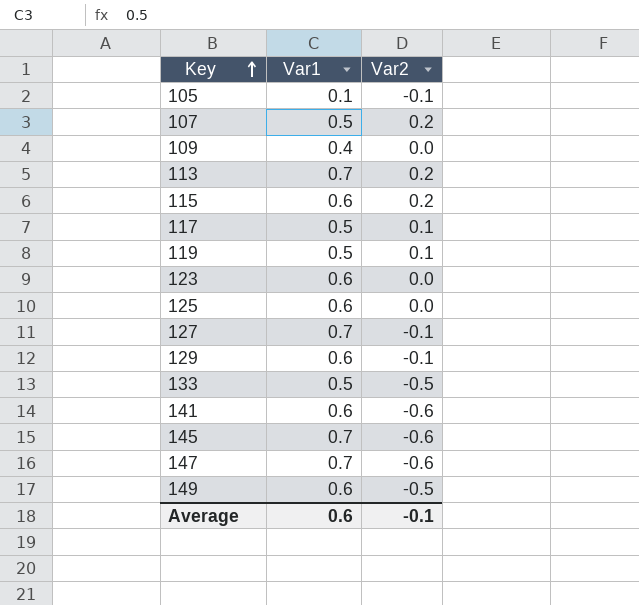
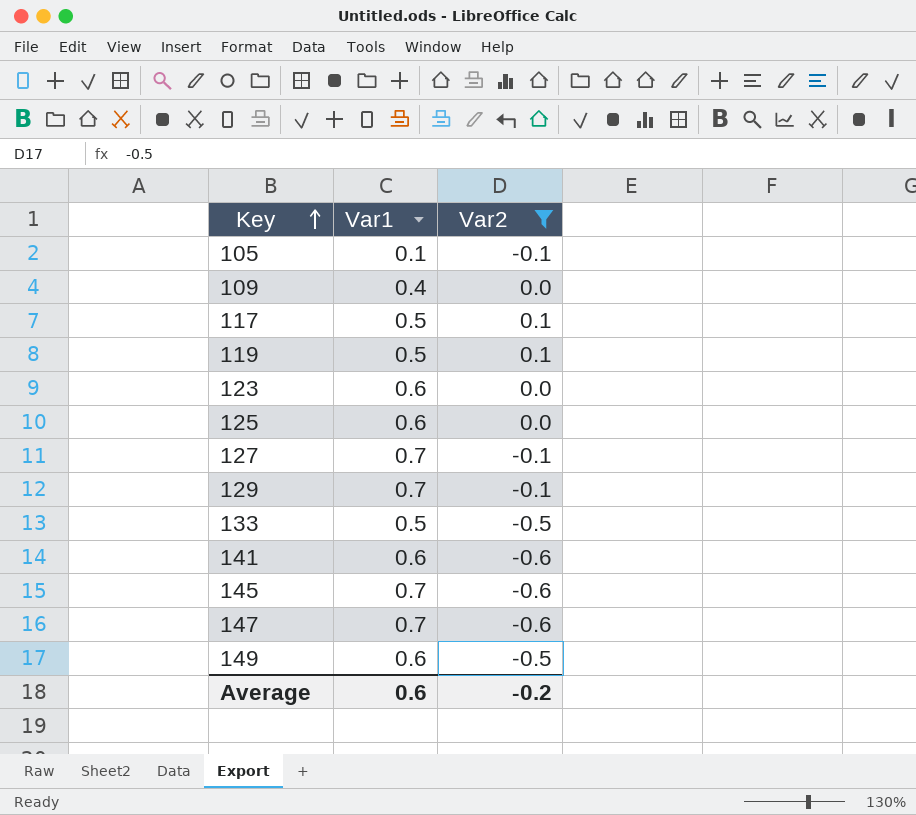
filter: none -> Var2 != 0.2
129 | Var1: 0.6 -> 0.7
Average | Var2: -0.1 -> -0.2

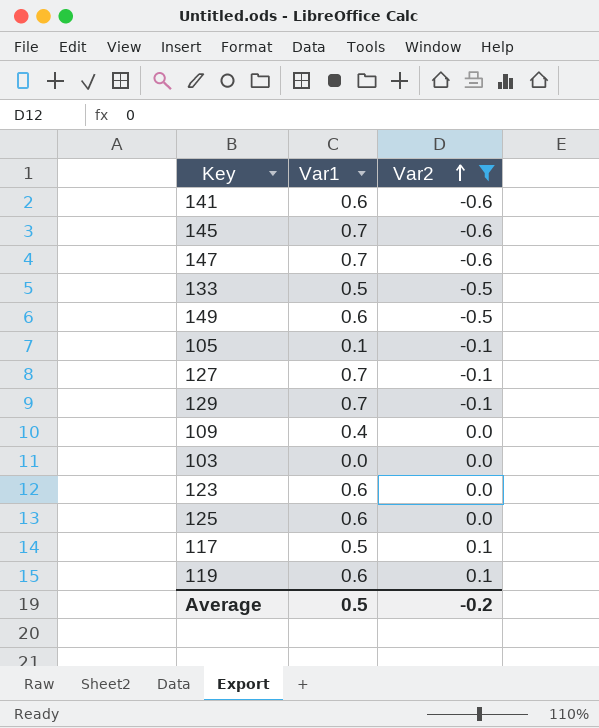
row order: Key ascending -> Var2 ascending
row 103: none -> 0.0 | 0.0
119 | Var1: 0.5 -> 0.6
Average | Var1: 0.6 -> 0.5

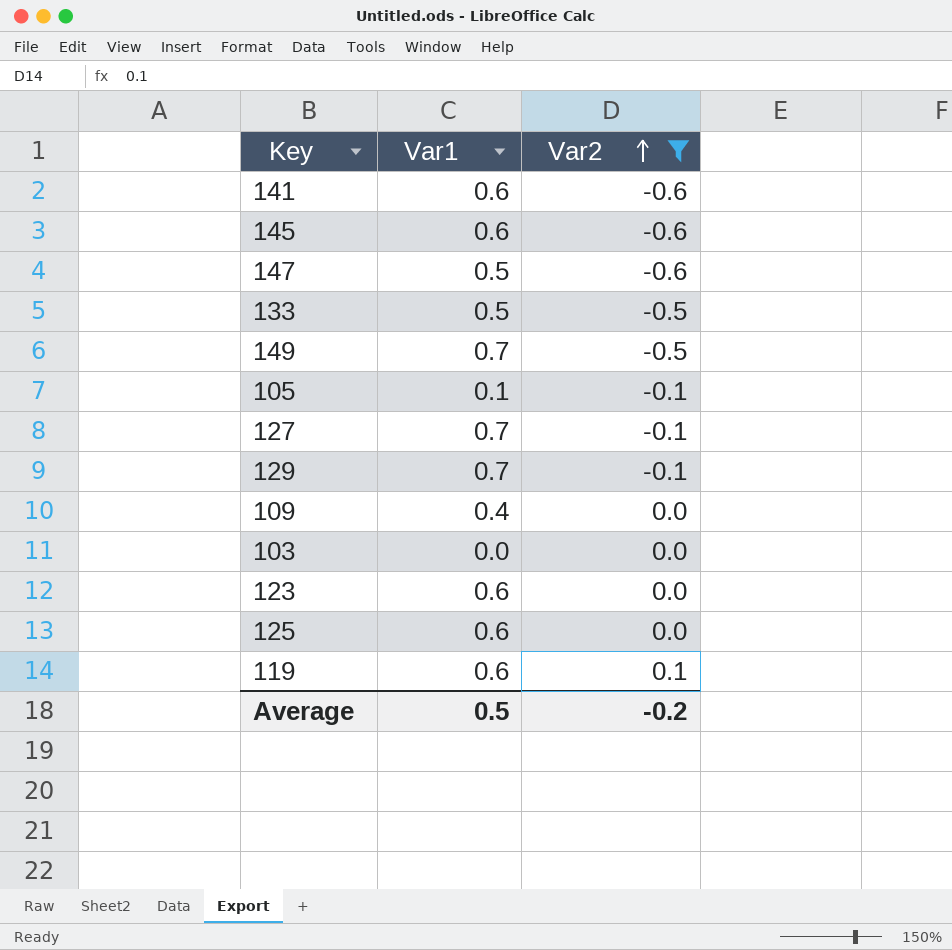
row 117: 0.5 | 0.1 -> none
145 | Var1: 0.7 -> 0.6
147 | Var1: 0.7 -> 0.5
149 | Var1: 0.6 -> 0.7

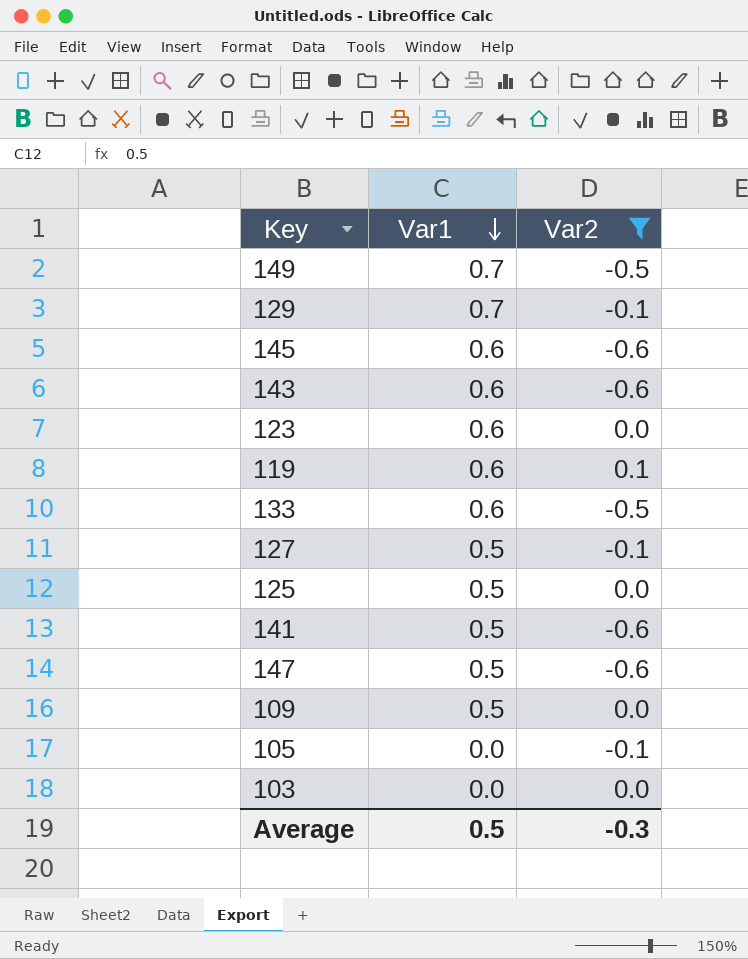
row order: Var2 ascending -> Var1 descending
row 143: none -> 0.6 | -0.6
133 | Var1: 0.5 -> 0.6
127 | Var1: 0.7 -> 0.5
125 | Var1: 0.6 -> 0.5
141 | Var1: 0.6 -> 0.5
109 | Var1: 0.4 -> 0.5
105 | Var1: 0.1 -> 0.0
Average | Var2: -0.2 -> -0.3

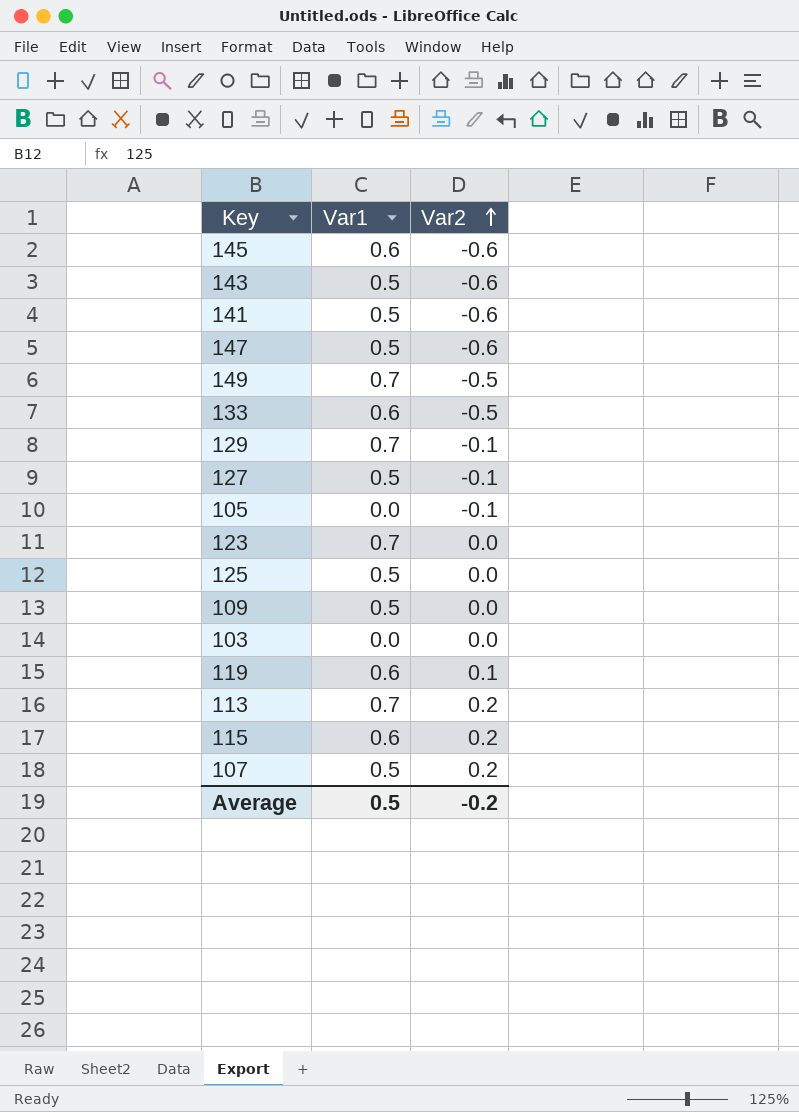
filter: Var2 != 0.2 -> none
row order: Var1 descending -> Var2 ascending
143 | Var1: 0.6 -> 0.5
123 | Var1: 0.6 -> 0.7
Average | Var2: -0.3 -> -0.2

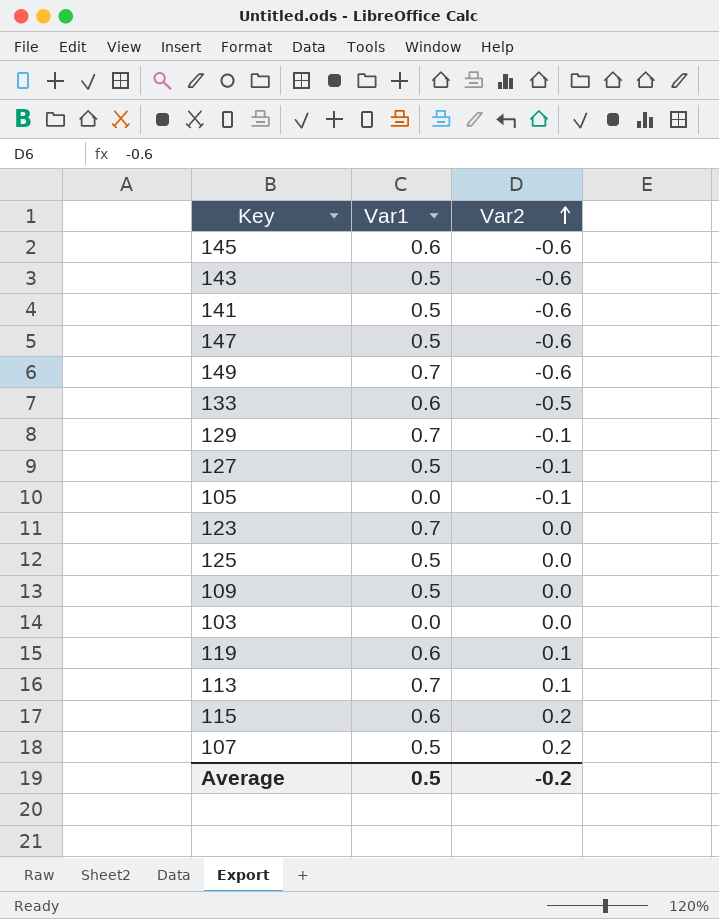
149 | Var2: -0.5 -> -0.6
113 | Var2: 0.2 -> 0.1

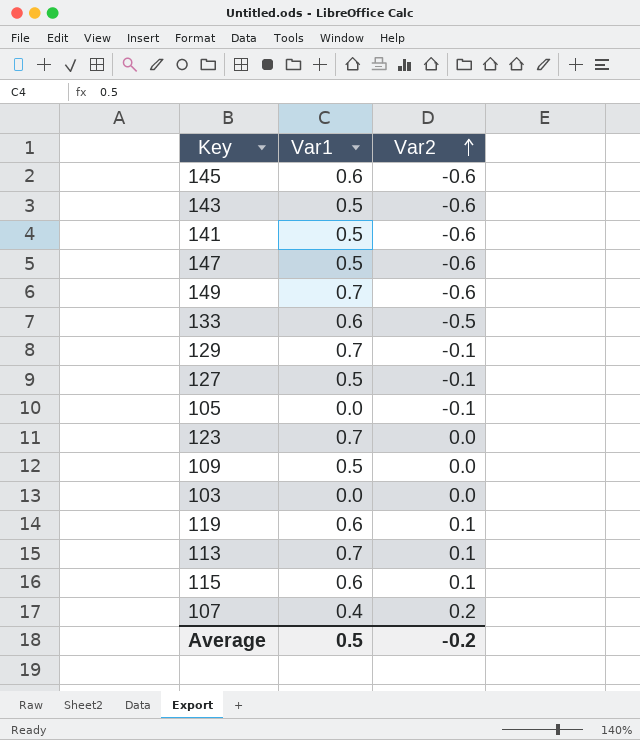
row 125: 0.5 | 0.0 -> none
115 | Var2: 0.2 -> 0.1
107 | Var1: 0.5 -> 0.4

